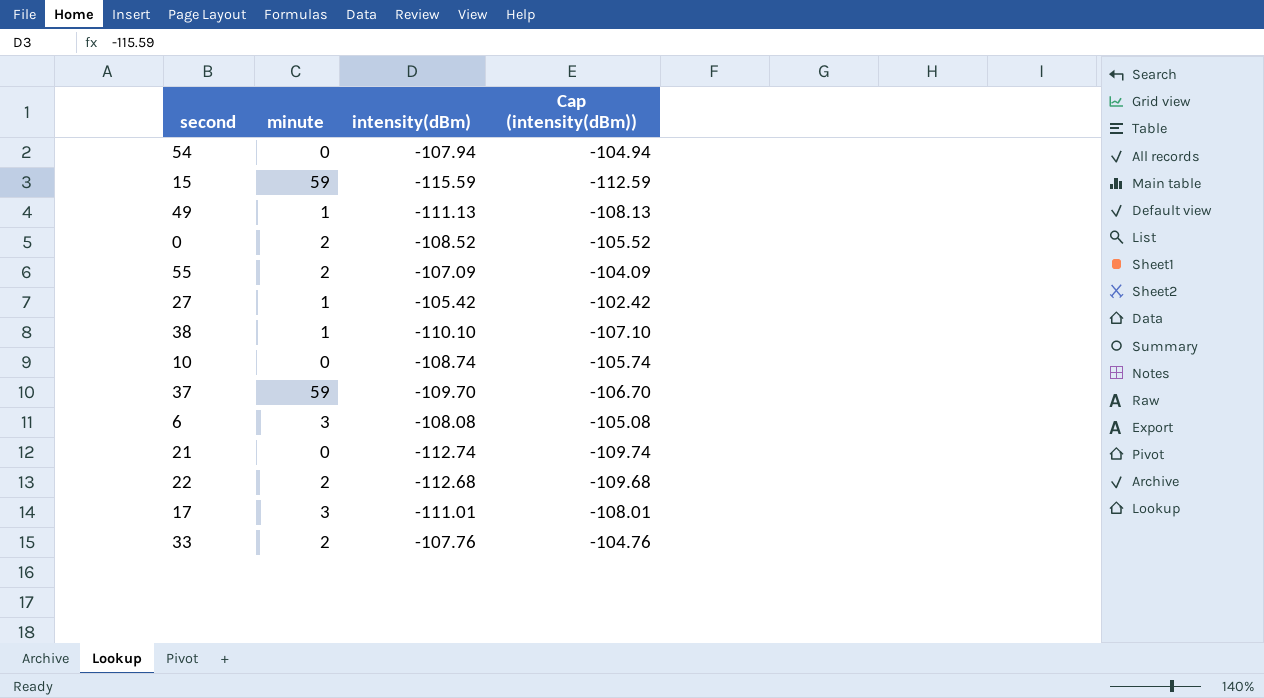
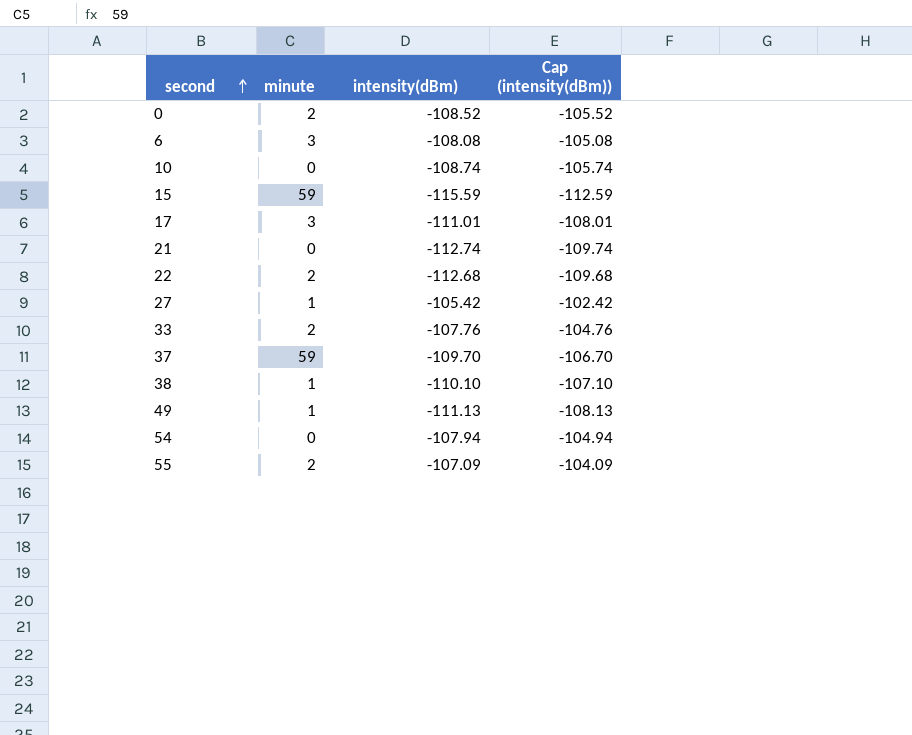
row order: none -> second ascending

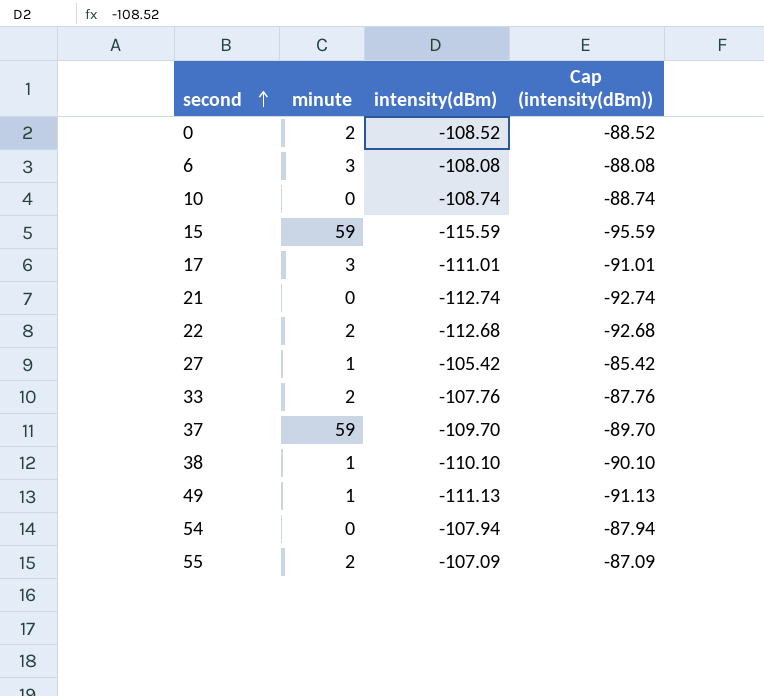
column Cap (intensity(dBm)) | formula: [intensity(dBm)] + 3 -> [intensity(dBm)] + 20

